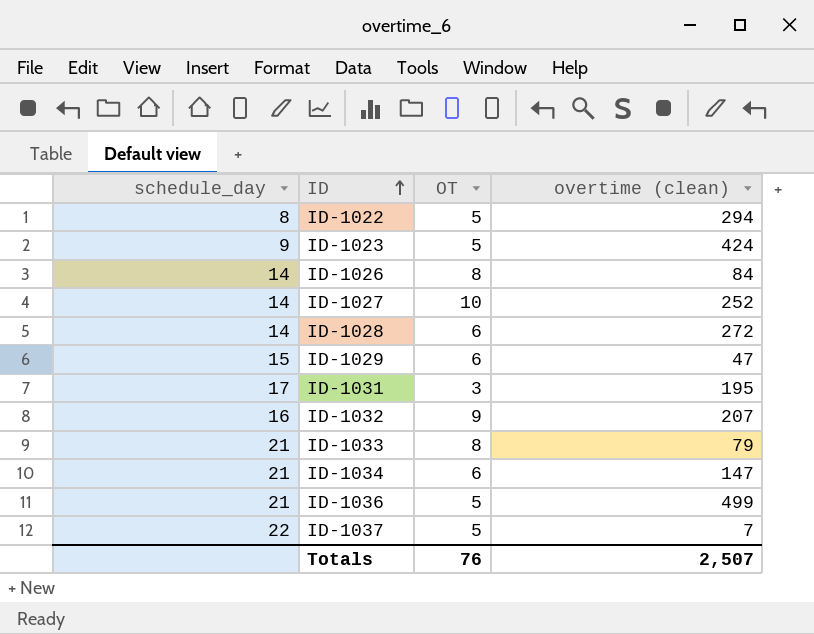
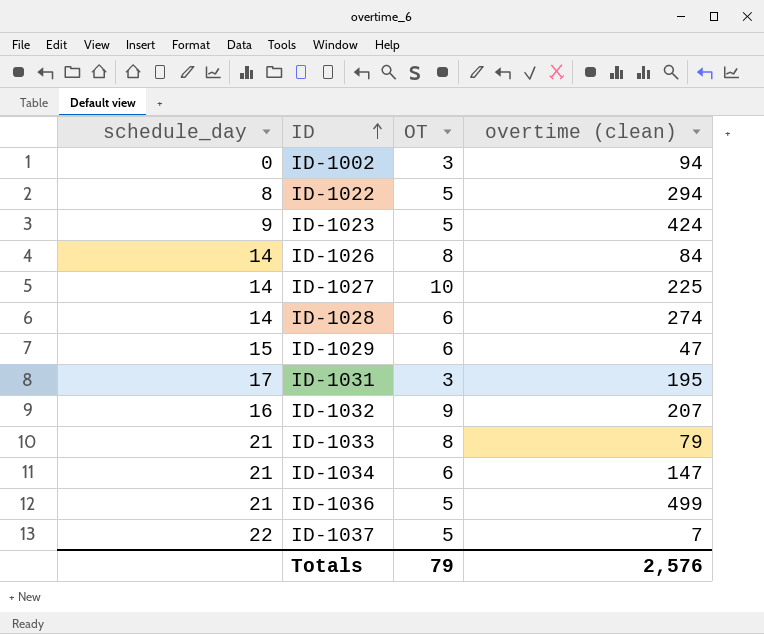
row ID-1002: none -> 0 | 3 | 94
ID-1027 | overtime (clean): 252 -> 225
ID-1028 | overtime (clean): 272 -> 274
Totals | OT: 76 -> 79
Totals | overtime (clean): 2,507 -> 2,576

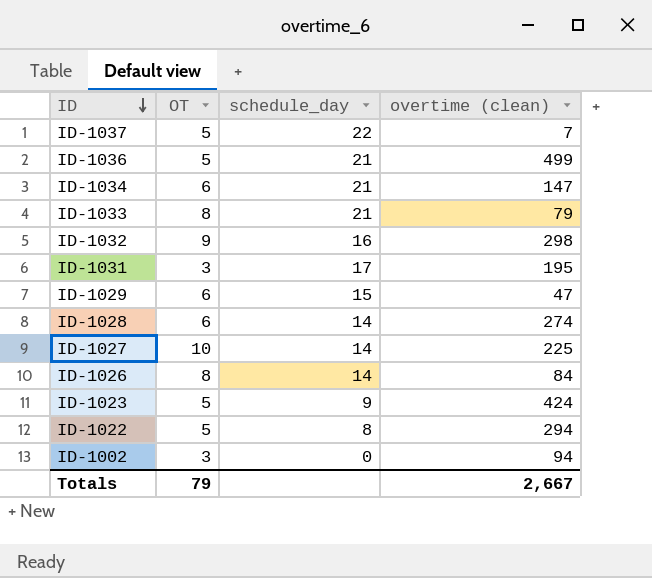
row order: ID ascending -> ID descending
column schedule_day | position: 1 -> 3
ID-1032 | overtime (clean): 207 -> 298
Totals | overtime (clean): 2,576 -> 2,667

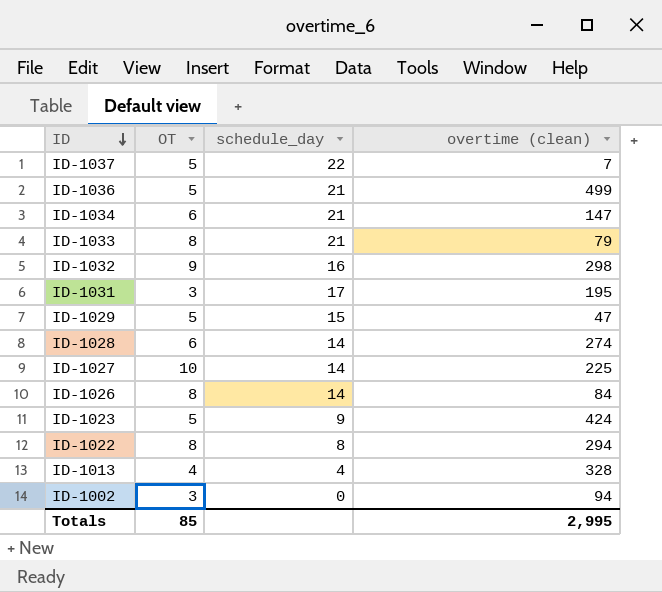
ID-1029 | OT: 6 -> 5
ID-1022 | OT: 5 -> 8
row ID-1013: none -> 4 | 4 | 328
Totals | OT: 79 -> 85
Totals | overtime (clean): 2,667 -> 2,995

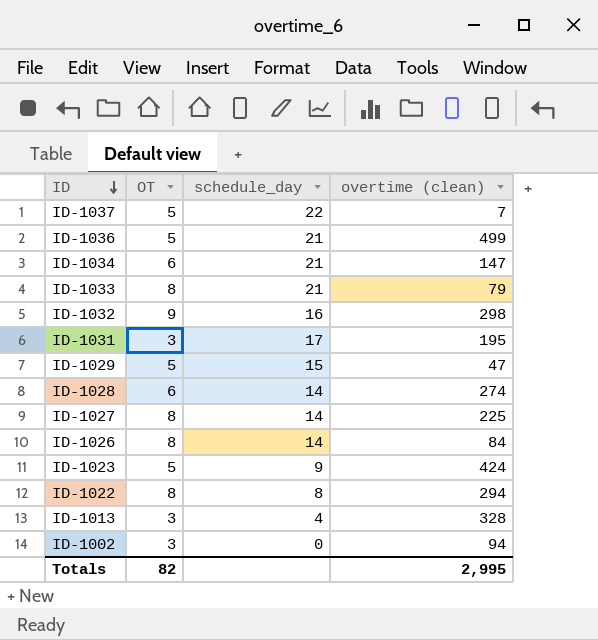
ID-1027 | OT: 10 -> 8
ID-1013 | OT: 4 -> 3
Totals | OT: 85 -> 82

